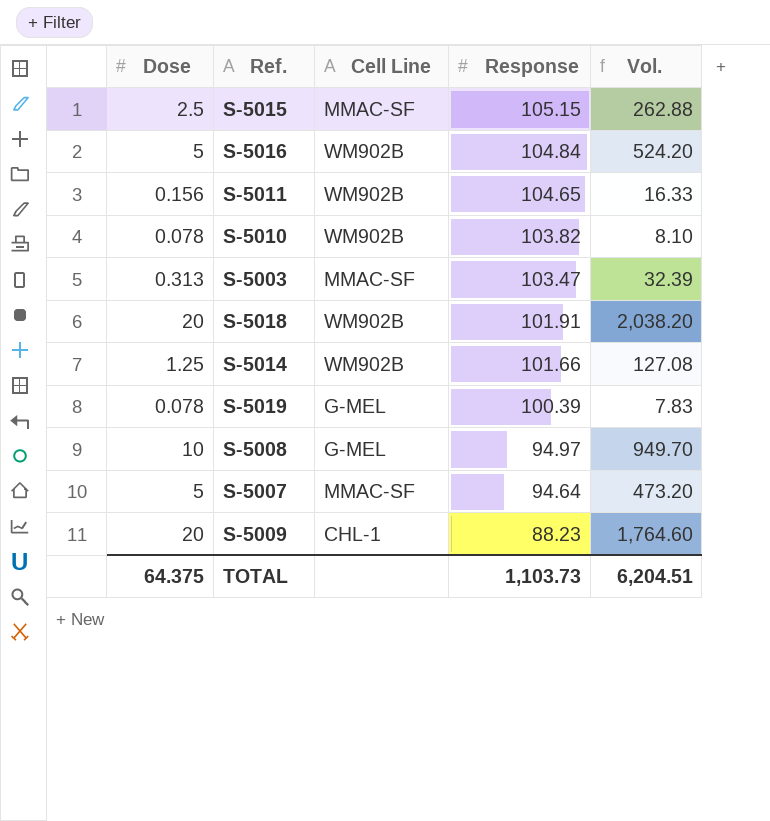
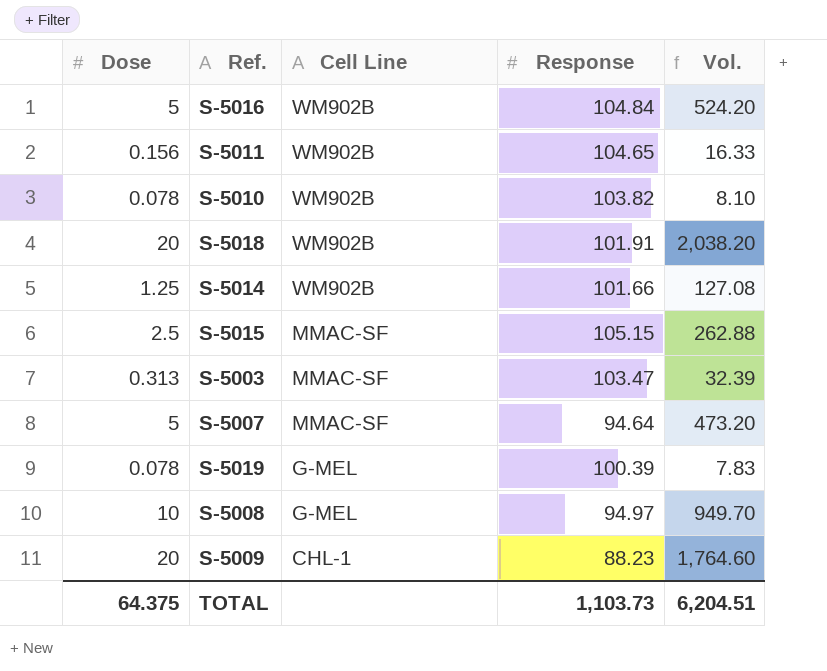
row order: Response descending -> Cell Line descending

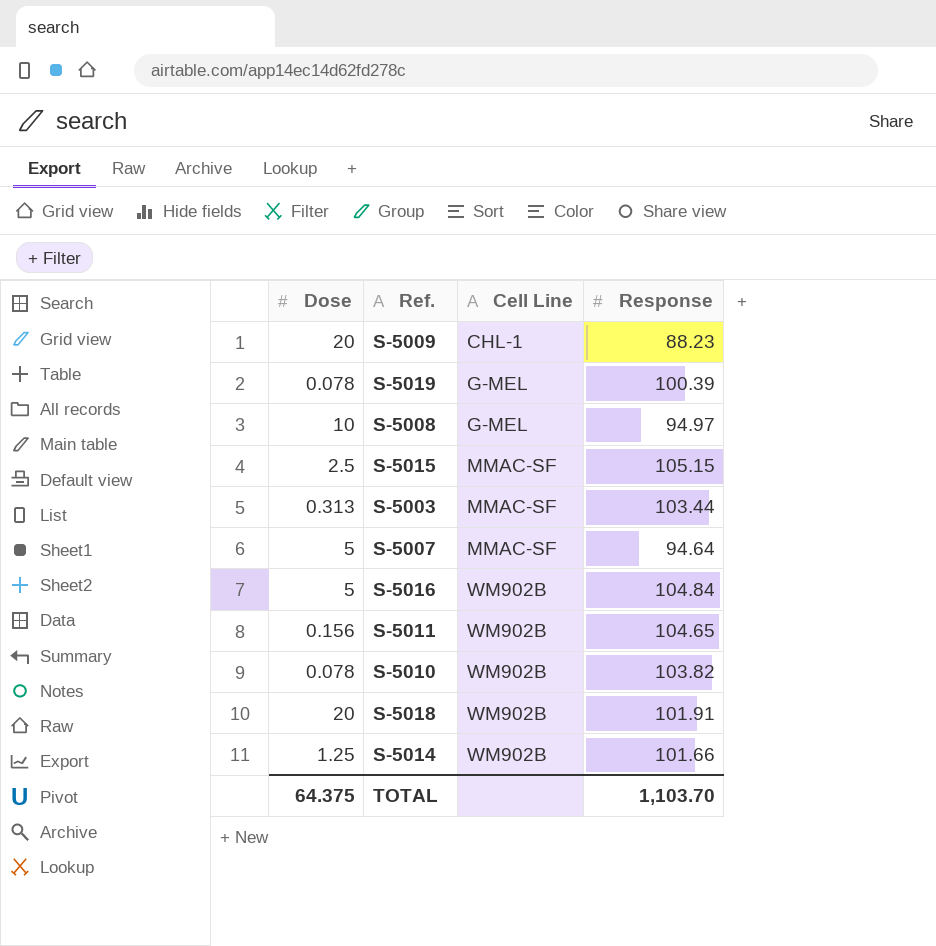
row order: Cell Line descending -> Cell Line ascending
column Vol. | formula: [Dose] * [Response] -> none
S-5003 | Response: 103.47 -> 103.44
TOTAL | Response: 1,103.73 -> 1,103.70

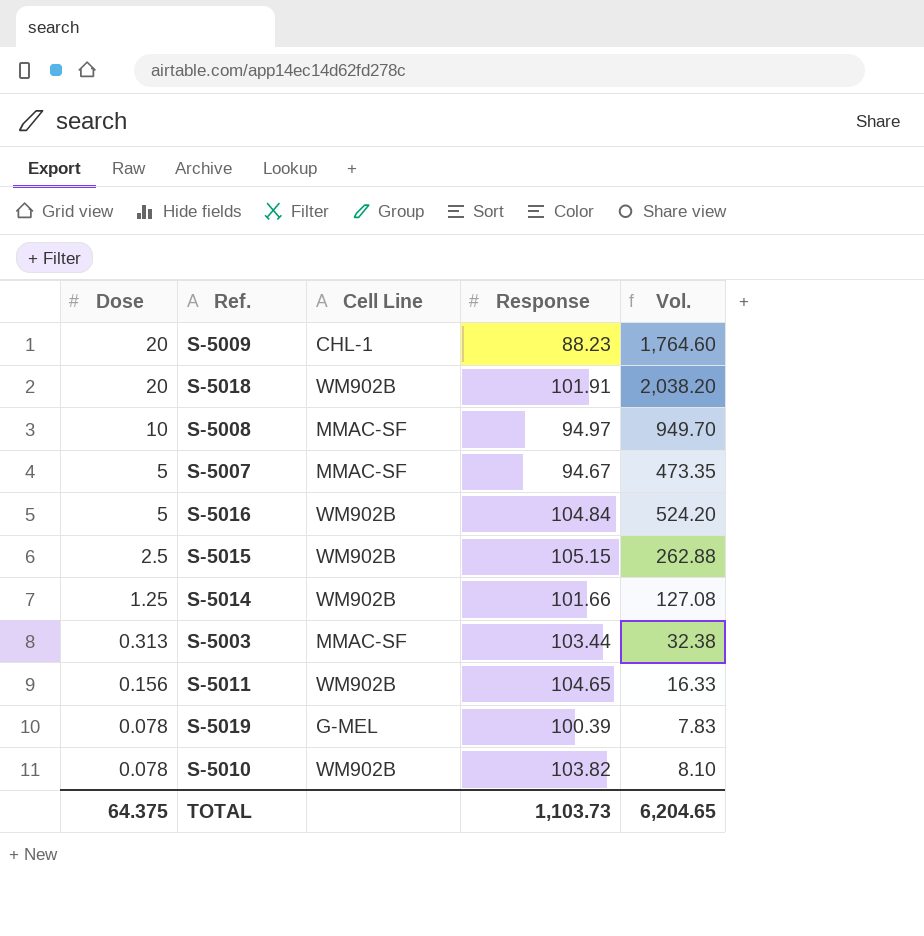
row order: Cell Line ascending -> Dose descending
column Vol. | formula: none -> [Dose] * [Response]
S-5008 | Cell Line: G-MEL -> MMAC-SF
S-5007 | Response: 94.64 -> 94.67
S-5015 | Cell Line: MMAC-SF -> WM902B
TOTAL | Response: 1,103.70 -> 1,103.73

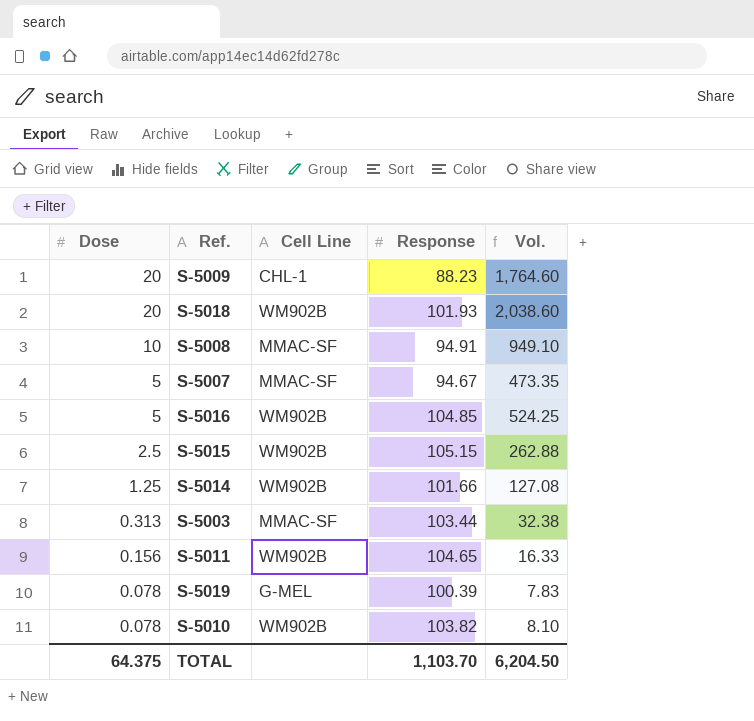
S-5018 | Response: 101.91 -> 101.93
S-5018 | Vol.: 2,038.20 -> 2,038.60
S-5008 | Response: 94.97 -> 94.91
S-5008 | Vol.: 949.70 -> 949.10
S-5016 | Response: 104.84 -> 104.85
S-5016 | Vol.: 524.20 -> 524.25
TOTAL | Response: 1,103.73 -> 1,103.70
TOTAL | Vol.: 6,204.65 -> 6,204.50

